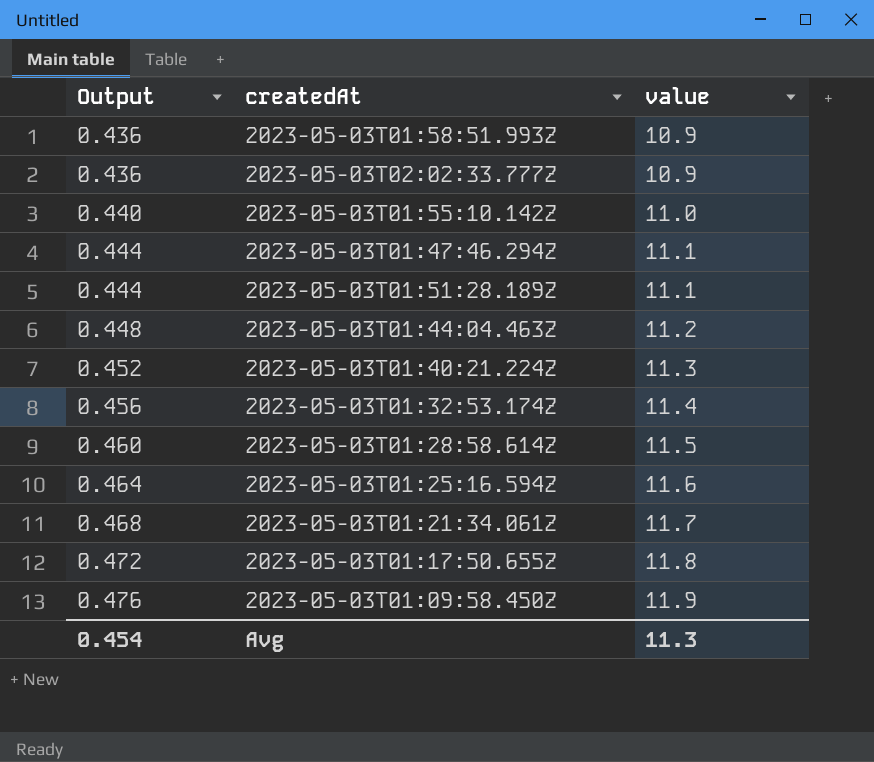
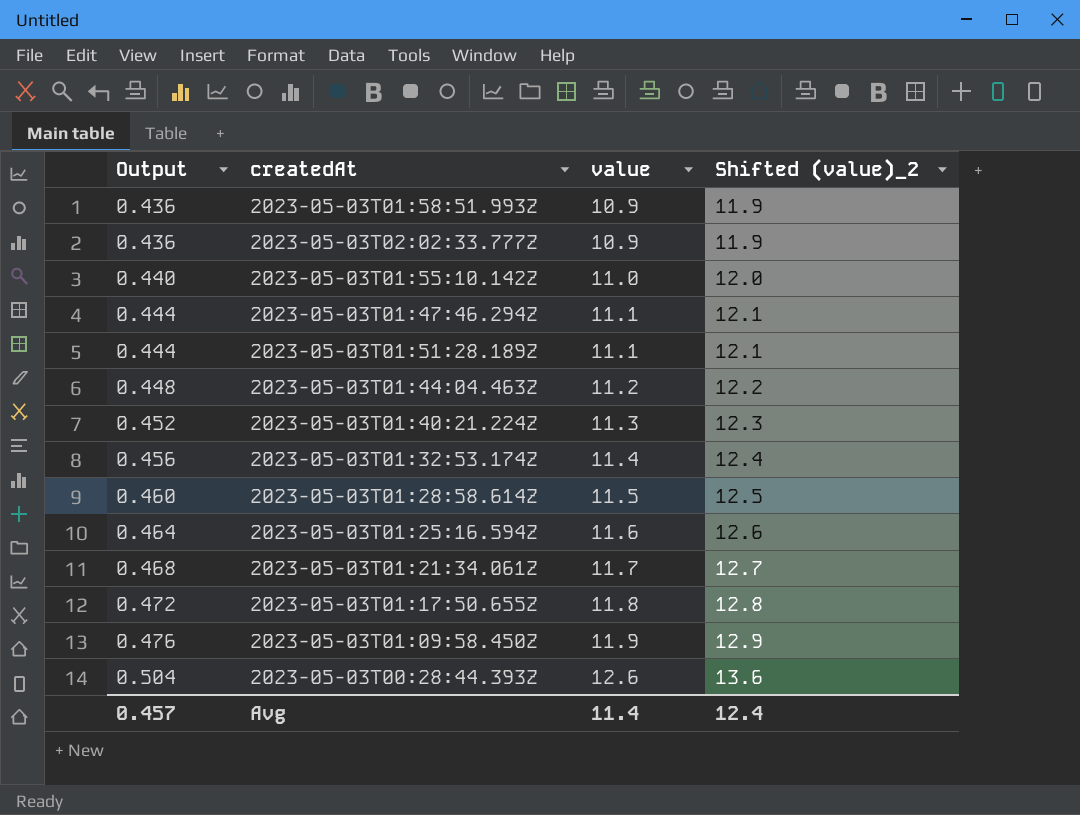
column Shifted (value)_2 | formula: none -> [value] + 1
row 2023-05-03T00:28:44.393Z: none -> 0.504 | 12.6 | 13.6
Avg | Output: 0.454 -> 0.457
Avg | value: 11.3 -> 11.4

